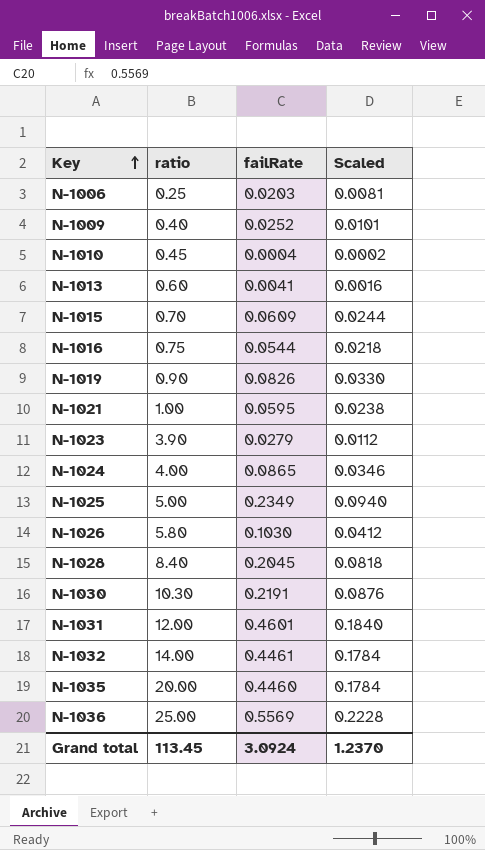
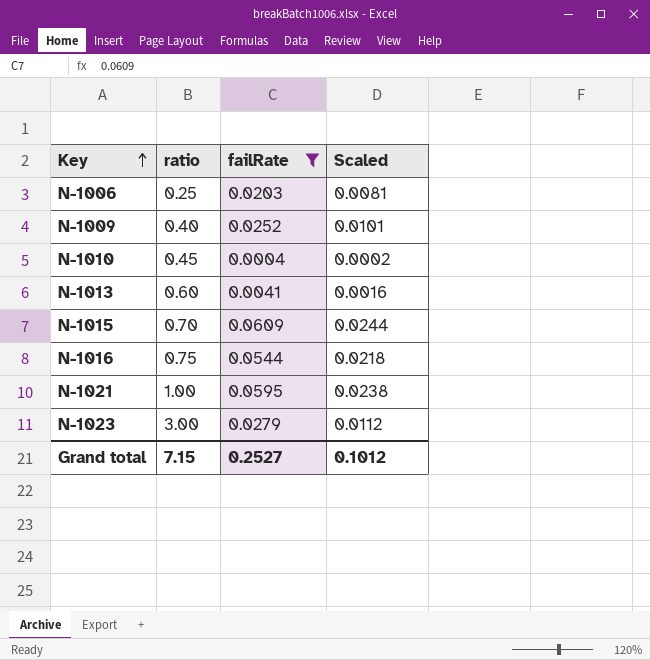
filter: none -> failRate <= 0.0609
N-1023 | ratio: 3.90 -> 3.00
Grand total | ratio: 113.45 -> 7.15
Grand total | failRate: 3.0924 -> 0.2527
Grand total | Scaled: 1.2370 -> 0.1012

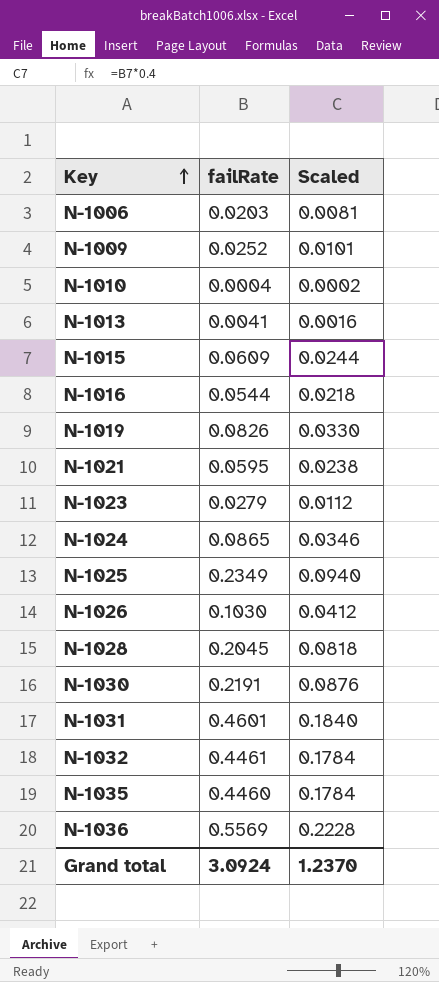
filter: failRate <= 0.0609 -> none
column ratio | position: 2 -> none
Grand total | failRate: 0.2527 -> 3.0924
Grand total | Scaled: 0.1012 -> 1.2370

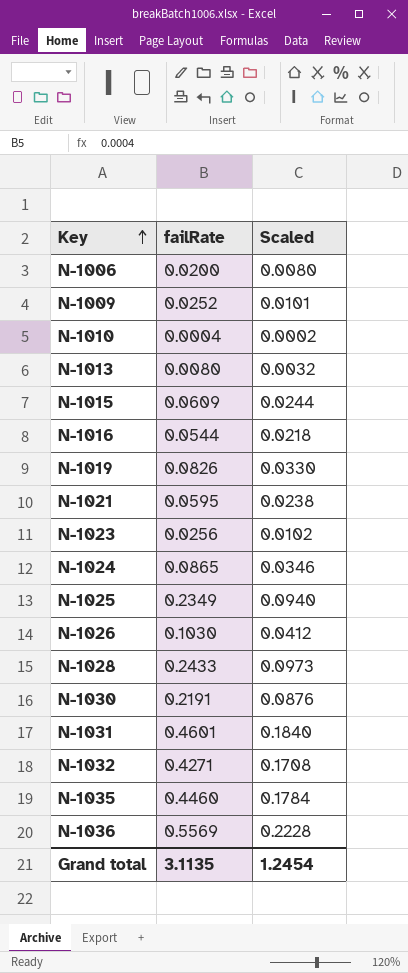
N-1006 | failRate: 0.0203 -> 0.0200
N-1006 | Scaled: 0.0081 -> 0.0080
N-1013 | failRate: 0.0041 -> 0.0080
N-1013 | Scaled: 0.0016 -> 0.0032
N-1023 | failRate: 0.0279 -> 0.0256
N-1023 | Scaled: 0.0112 -> 0.0102
N-1028 | failRate: 0.2045 -> 0.2433
N-1028 | Scaled: 0.0818 -> 0.0973
N-1032 | failRate: 0.4461 -> 0.4271
N-1032 | Scaled: 0.1784 -> 0.1708
Grand total | failRate: 3.0924 -> 3.1135
Grand total | Scaled: 1.2370 -> 1.2454

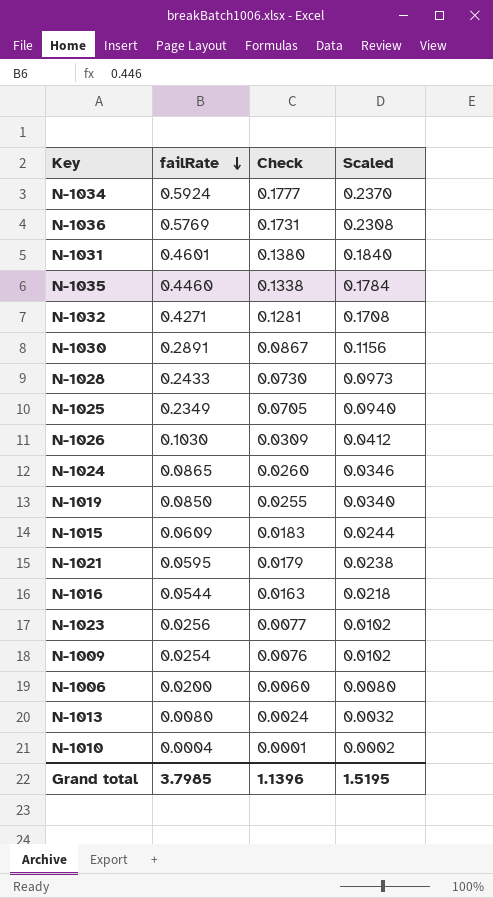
row order: Key ascending -> failRate descending
column Check | formula: none -> [failRate] * 0.3
row N-1034: none -> 0.5924 | 0.1777 | 0.2370
N-1036 | failRate: 0.5569 -> 0.5769
N-1036 | Scaled: 0.2228 -> 0.2308
N-1030 | failRate: 0.2191 -> 0.2891
N-1030 | Scaled: 0.0876 -> 0.1156
N-1019 | failRate: 0.0826 -> 0.0850
N-1019 | Scaled: 0.0330 -> 0.0340
N-1009 | failRate: 0.0252 -> 0.0254
N-1009 | Scaled: 0.0101 -> 0.0102
Grand total | failRate: 3.1135 -> 3.7985
Grand total | Scaled: 1.2454 -> 1.5195

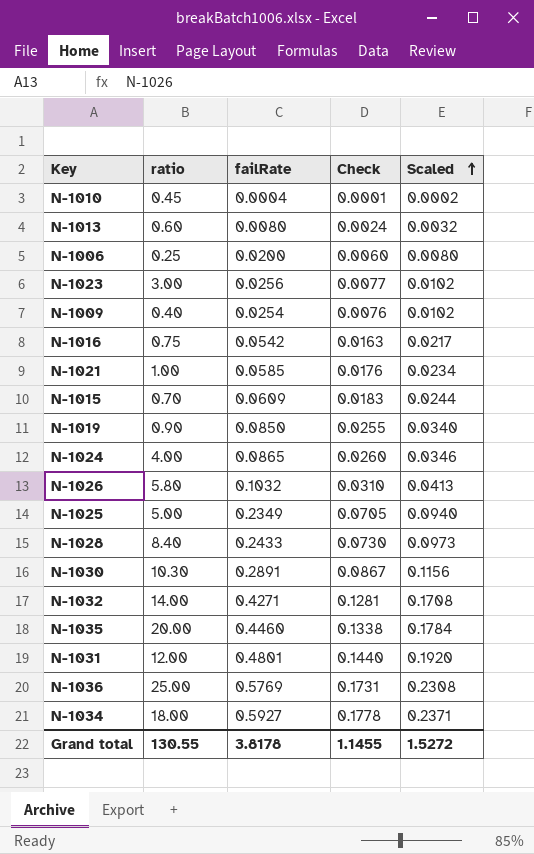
row order: failRate descending -> Scaled ascending
column ratio | position: none -> 2
N-1016 | failRate: 0.0544 -> 0.0542
N-1016 | Scaled: 0.0218 -> 0.0217
N-1021 | failRate: 0.0595 -> 0.0585
N-1021 | Check: 0.0179 -> 0.0176
N-1021 | Scaled: 0.0238 -> 0.0234
N-1026 | failRate: 0.1030 -> 0.1032
N-1026 | Check: 0.0309 -> 0.0310
N-1026 | Scaled: 0.0412 -> 0.0413
N-1031 | failRate: 0.4601 -> 0.4801
N-1031 | Check: 0.1380 -> 0.1440
N-1031 | Scaled: 0.1840 -> 0.1920
N-1034 | failRate: 0.5924 -> 0.5927
N-1034 | Check: 0.1777 -> 0.1778
N-1034 | Scaled: 0.2370 -> 0.2371
Grand total | failRate: 3.7985 -> 3.8178
Grand total | Check: 1.1396 -> 1.1455
Grand total | Scaled: 1.5195 -> 1.5272

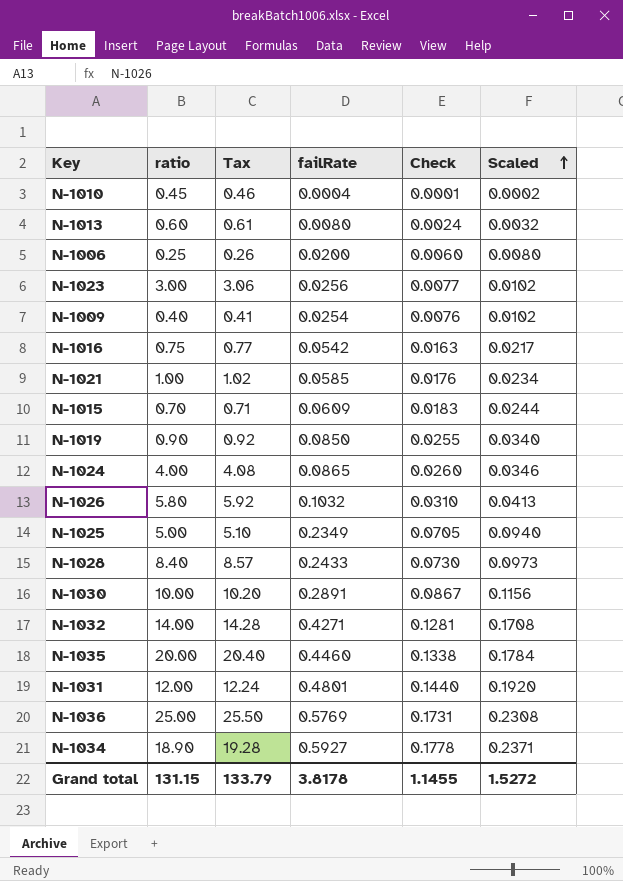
column Tax | formula: none -> [ratio] * 1.02
N-1030 | ratio: 10.30 -> 10.00
N-1034 | ratio: 18.00 -> 18.90
Grand total | ratio: 130.55 -> 131.15

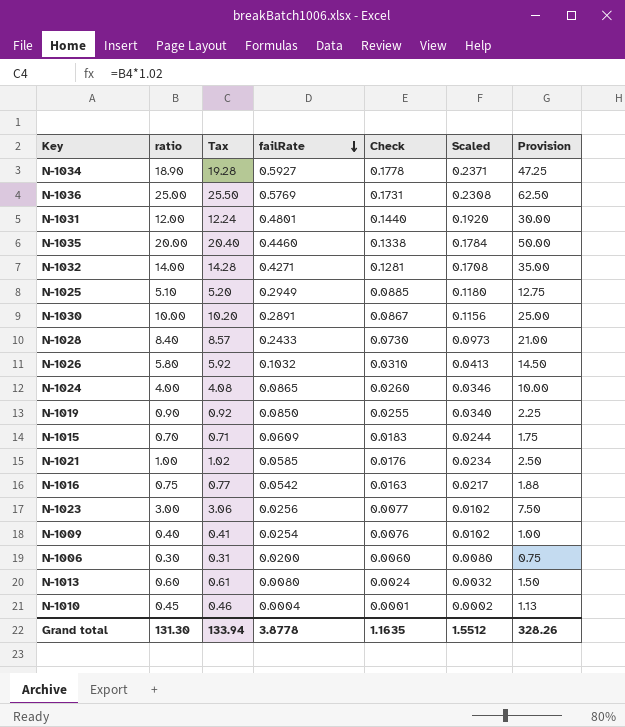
row order: Scaled ascending -> failRate descending
column Provision | formula: none -> [ratio] * 2.5
N-1025 | ratio: 5.00 -> 5.10
N-1025 | Tax: 5.10 -> 5.20
N-1025 | failRate: 0.2349 -> 0.2949
N-1025 | Check: 0.0705 -> 0.0885
N-1025 | Scaled: 0.0940 -> 0.1180
N-1006 | ratio: 0.25 -> 0.30
N-1006 | Tax: 0.26 -> 0.31
Grand total | ratio: 131.15 -> 131.30
Grand total | Tax: 133.79 -> 133.94
Grand total | failRate: 3.8178 -> 3.8778
Grand total | Check: 1.1455 -> 1.1635
Grand total | Scaled: 1.5272 -> 1.5512

